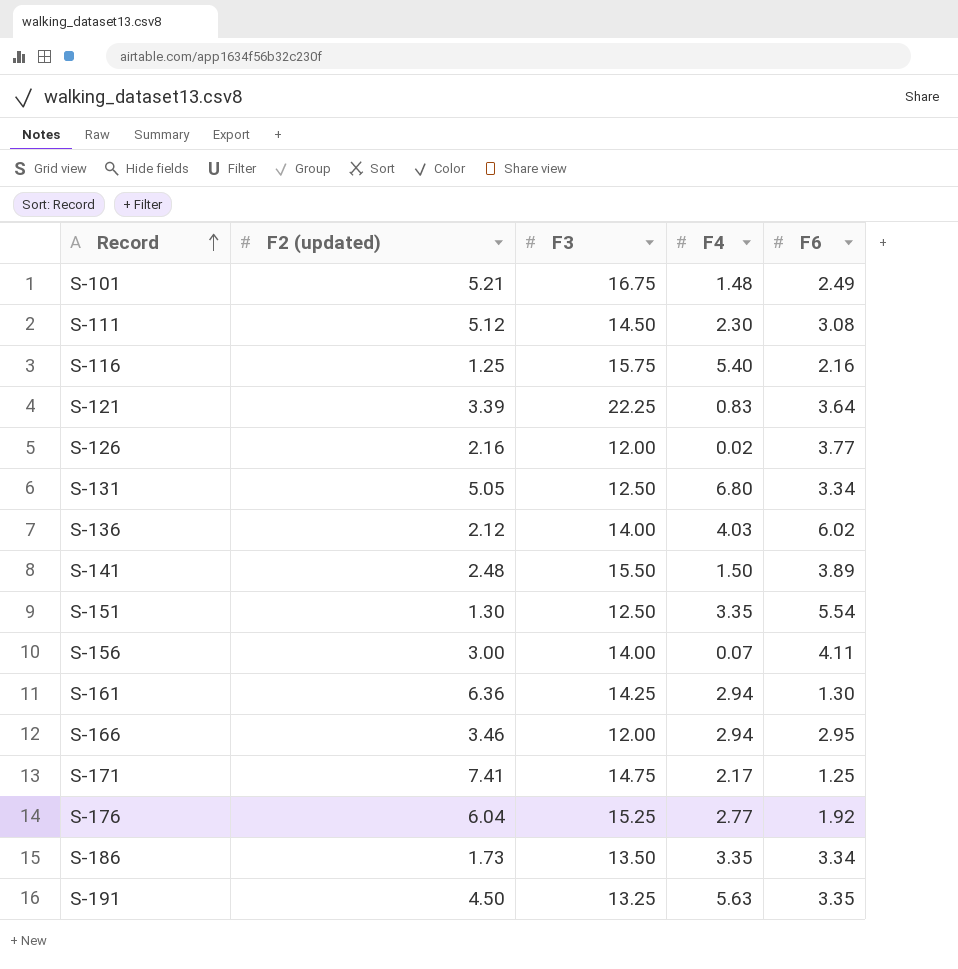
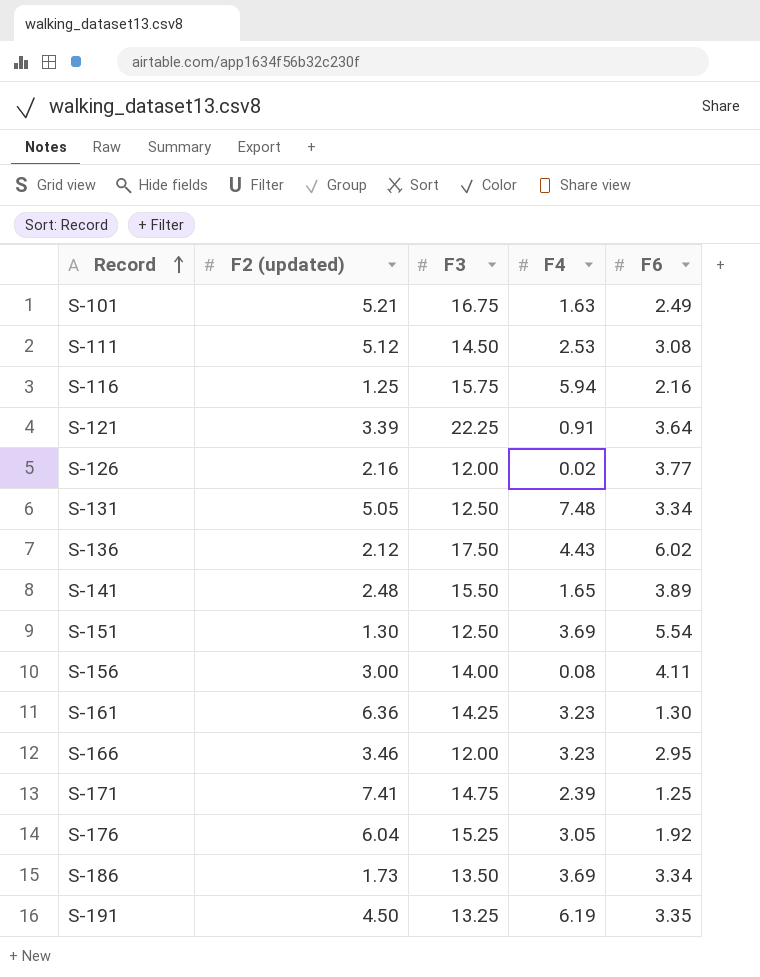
S-101 | F4: 1.48 -> 1.63
S-111 | F4: 2.30 -> 2.53
S-116 | F4: 5.40 -> 5.94
S-121 | F4: 0.83 -> 0.91
S-131 | F4: 6.80 -> 7.48
S-136 | F3: 14.00 -> 17.50
S-136 | F4: 4.03 -> 4.43
S-141 | F4: 1.50 -> 1.65
S-151 | F4: 3.35 -> 3.69
S-156 | F4: 0.07 -> 0.08
S-161 | F4: 2.94 -> 3.23
S-166 | F4: 2.94 -> 3.23
S-171 | F4: 2.17 -> 2.39
S-176 | F4: 2.77 -> 3.05
S-186 | F4: 3.35 -> 3.69
S-191 | F4: 5.63 -> 6.19

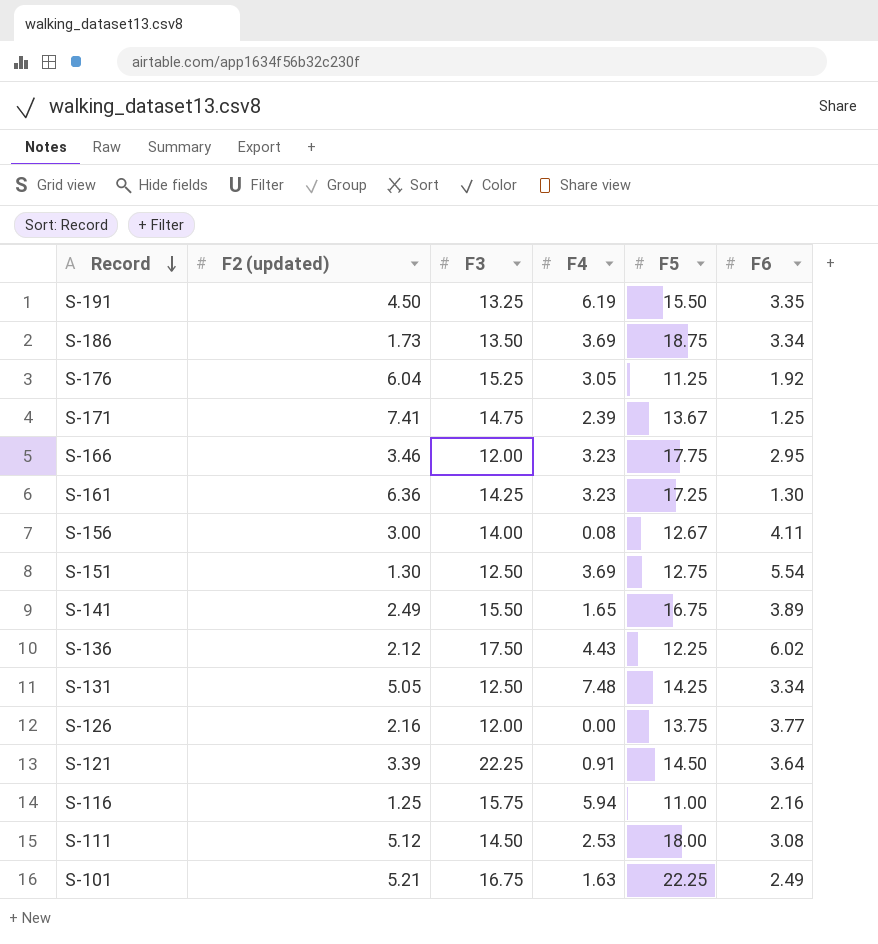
row order: Record ascending -> Record descending
column F5 | position: none -> 5
S-141 | F2 (updated): 2.48 -> 2.49
S-126 | F4: 0.02 -> 0.00

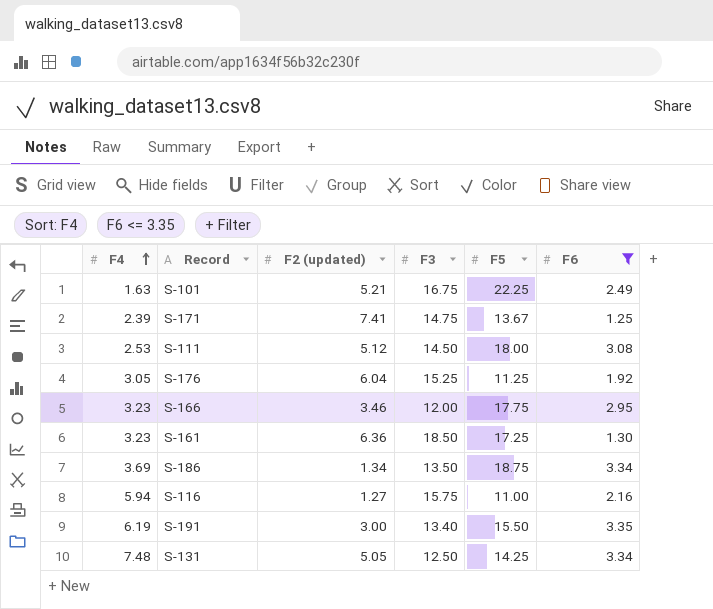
filter: none -> F6 <= 3.35
row order: Record descending -> F4 ascending
column F4 | position: 4 -> 1
S-161 | F3: 14.25 -> 18.50
S-186 | F2 (updated): 1.73 -> 1.34
S-116 | F2 (updated): 1.25 -> 1.27
S-191 | F2 (updated): 4.50 -> 3.00
S-191 | F3: 13.25 -> 13.40

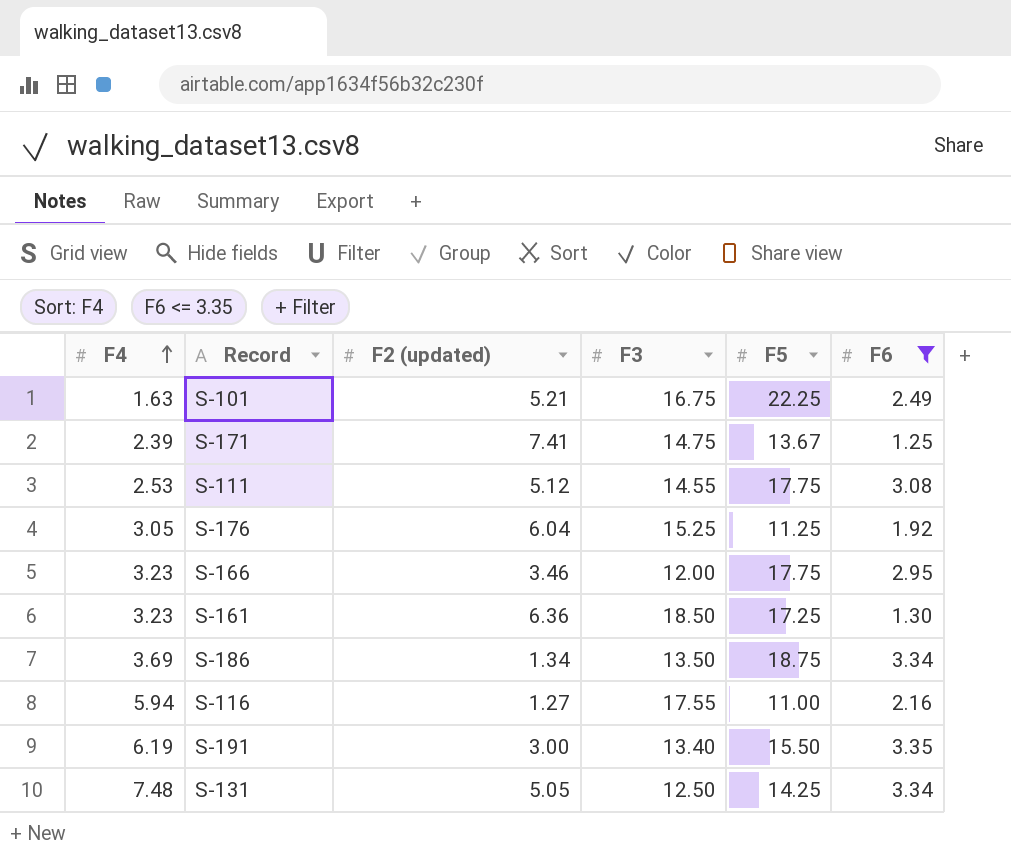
S-111 | F3: 14.50 -> 14.55
S-111 | F5: 18.00 -> 17.75
S-116 | F3: 15.75 -> 17.55

